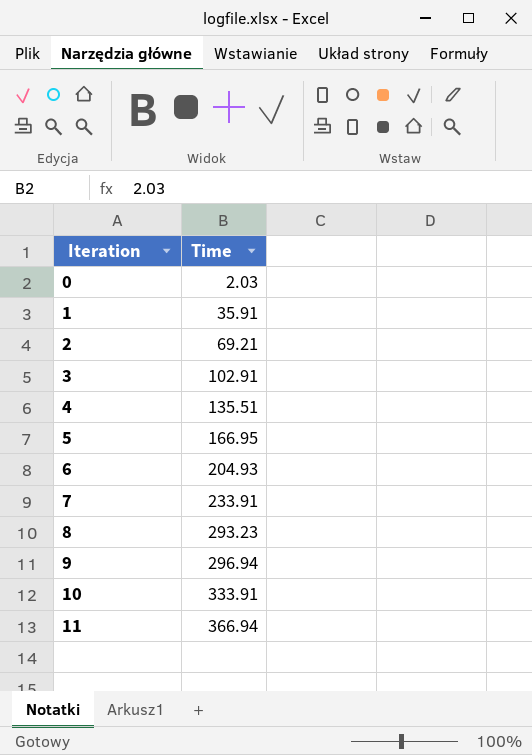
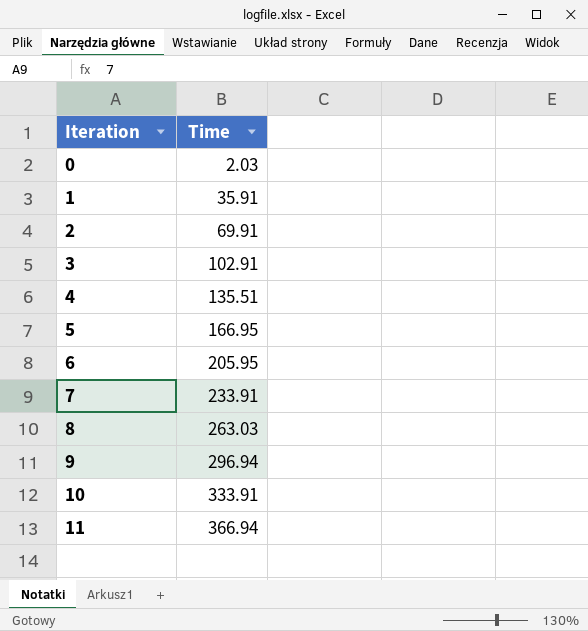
2 | Time: 69.21 -> 69.91
6 | Time: 204.93 -> 205.95
8 | Time: 293.23 -> 263.03

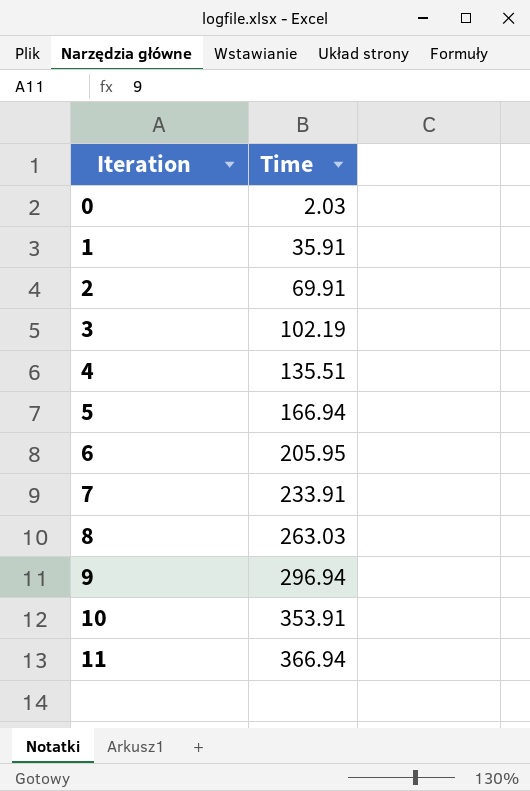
3 | Time: 102.91 -> 102.19
5 | Time: 166.95 -> 166.94
10 | Time: 333.91 -> 353.91

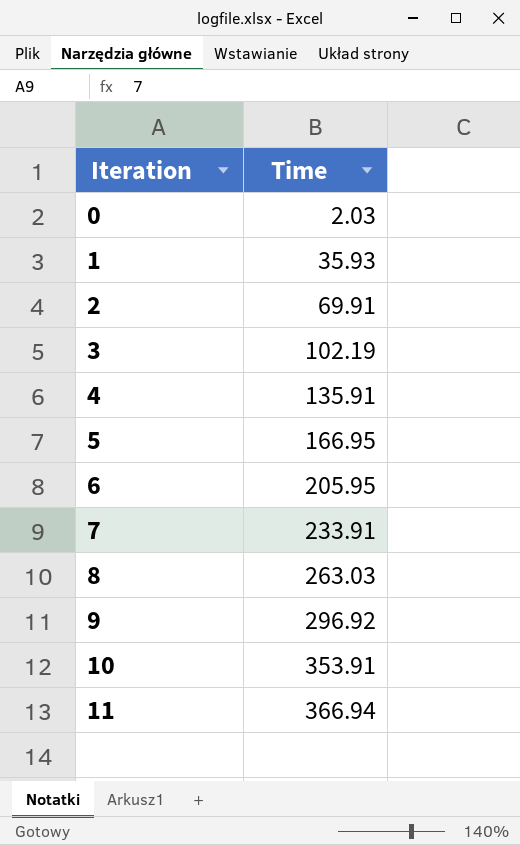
1 | Time: 35.91 -> 35.93
4 | Time: 135.51 -> 135.91
5 | Time: 166.94 -> 166.95
9 | Time: 296.94 -> 296.92

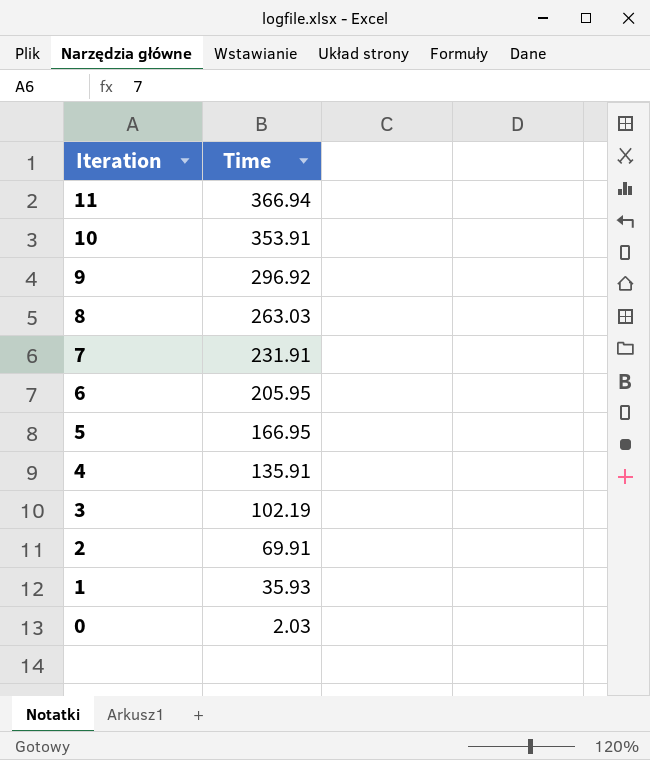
row order: Iteration ascending -> Iteration descending
7 | Time: 233.91 -> 231.91

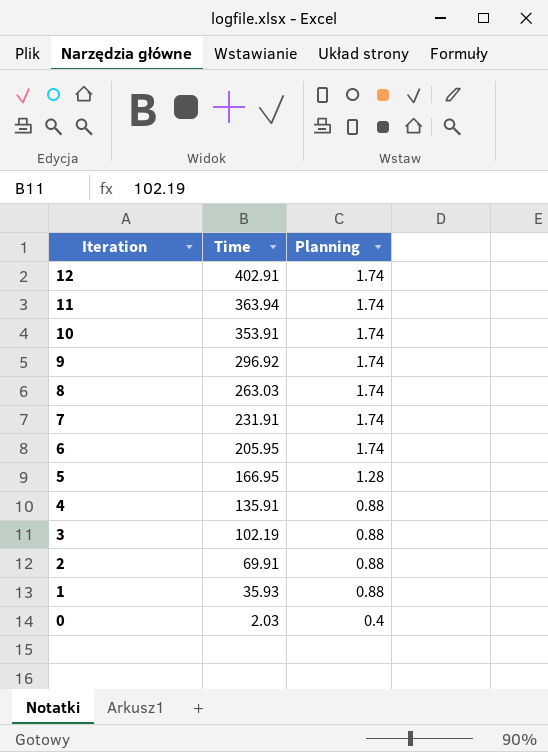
column Planning | position: none -> 3
row 12: none -> 402.91 | 1.74
11 | Time: 366.94 -> 363.94

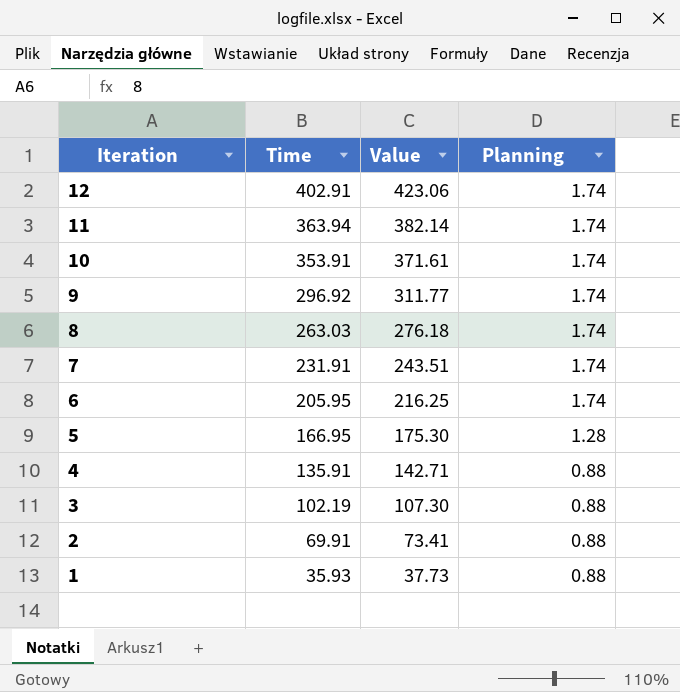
column Value | formula: none -> [Time] * 1.05
row 0: 2.03 | 0.4 -> none

